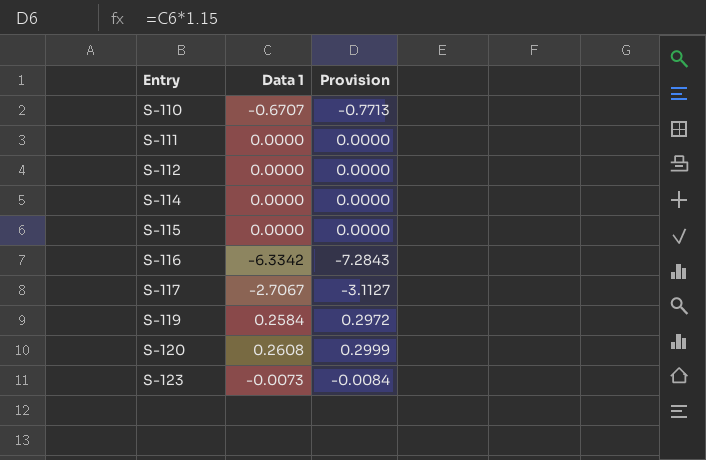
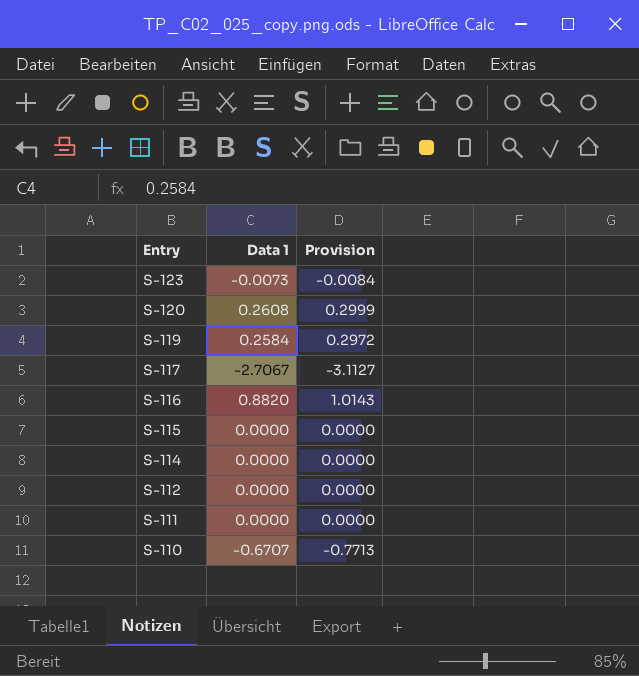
row order: Entry ascending -> Entry descending
S-116 | Data 1: -6.3342 -> 0.8820
S-116 | Provision: -7.2843 -> 1.0143

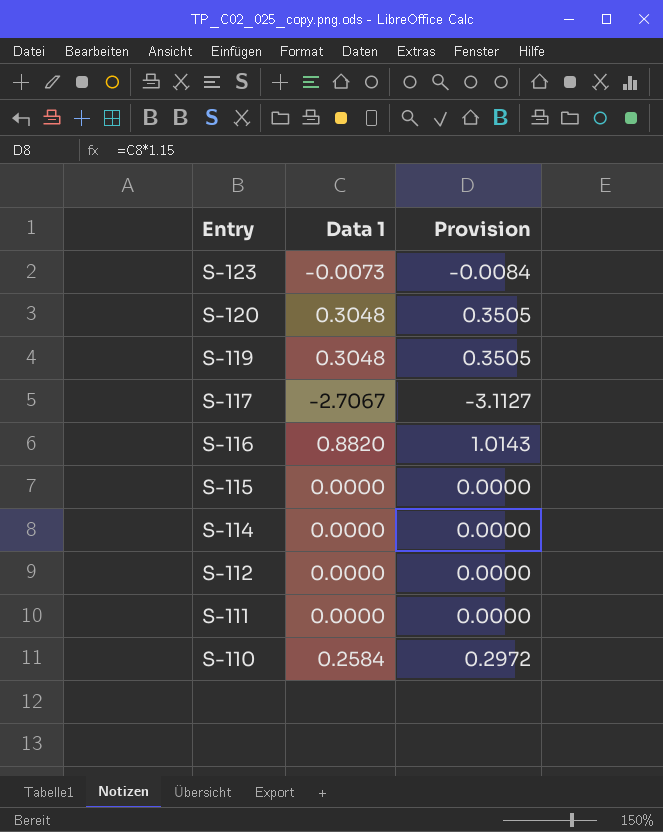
S-120 | Data 1: 0.2608 -> 0.3048
S-120 | Provision: 0.2999 -> 0.3505
S-119 | Data 1: 0.2584 -> 0.3048
S-119 | Provision: 0.2972 -> 0.3505
S-110 | Data 1: -0.6707 -> 0.2584
S-110 | Provision: -0.7713 -> 0.2972

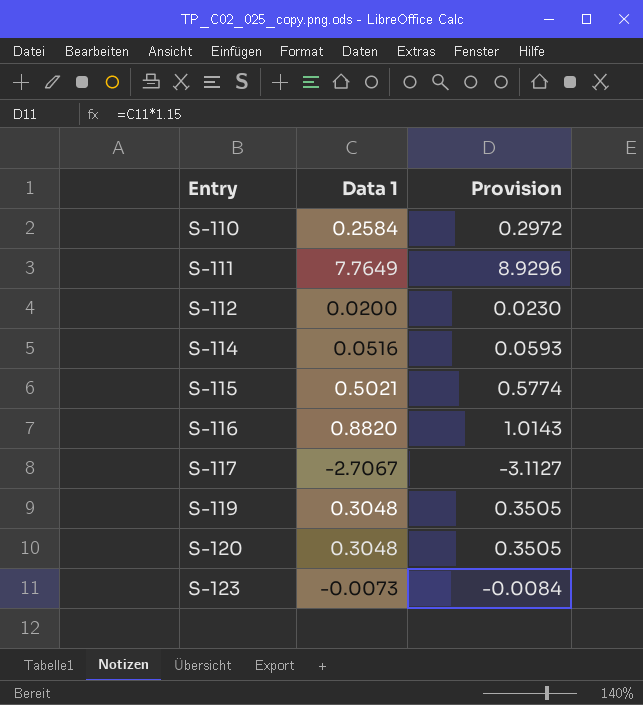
row order: Entry descending -> Entry ascending
S-111 | Data 1: 0.0000 -> 7.7649
S-111 | Provision: 0.0000 -> 8.9296
S-112 | Data 1: 0.0000 -> 0.0200
S-112 | Provision: 0.0000 -> 0.0230
S-114 | Data 1: 0.0000 -> 0.0516
S-114 | Provision: 0.0000 -> 0.0593
S-115 | Data 1: 0.0000 -> 0.5021
S-115 | Provision: 0.0000 -> 0.5774

